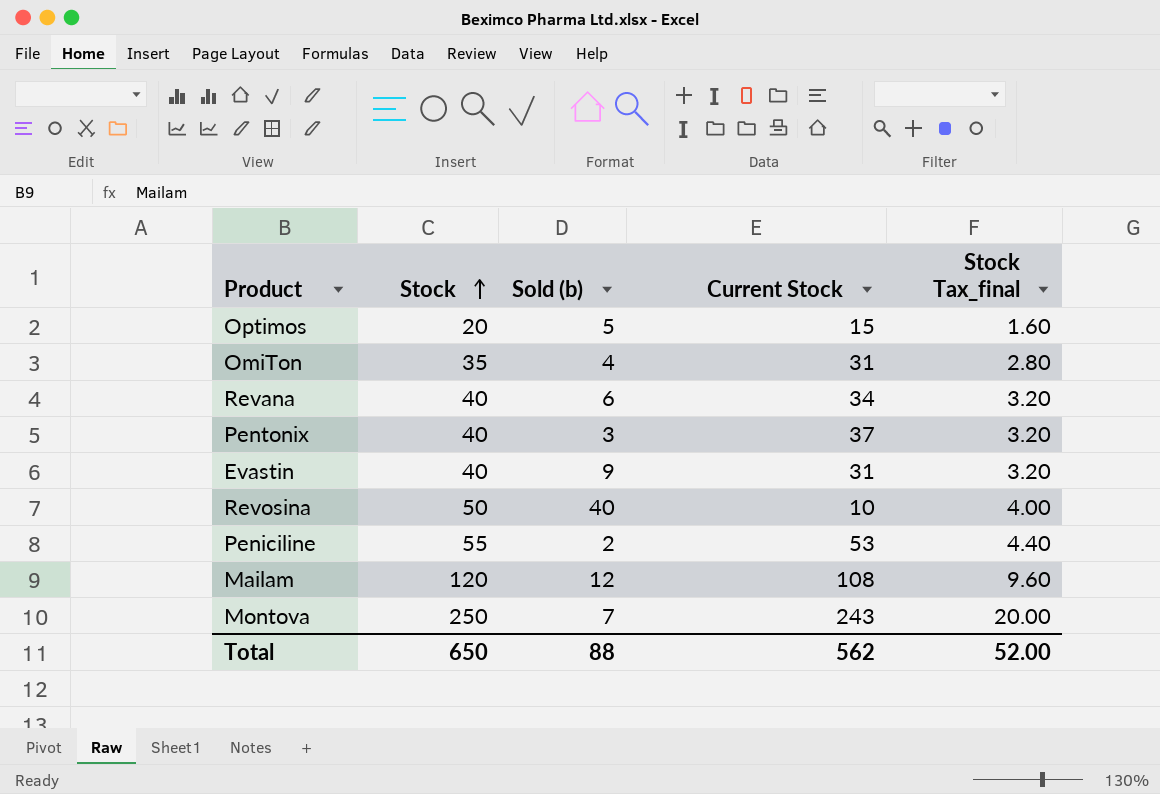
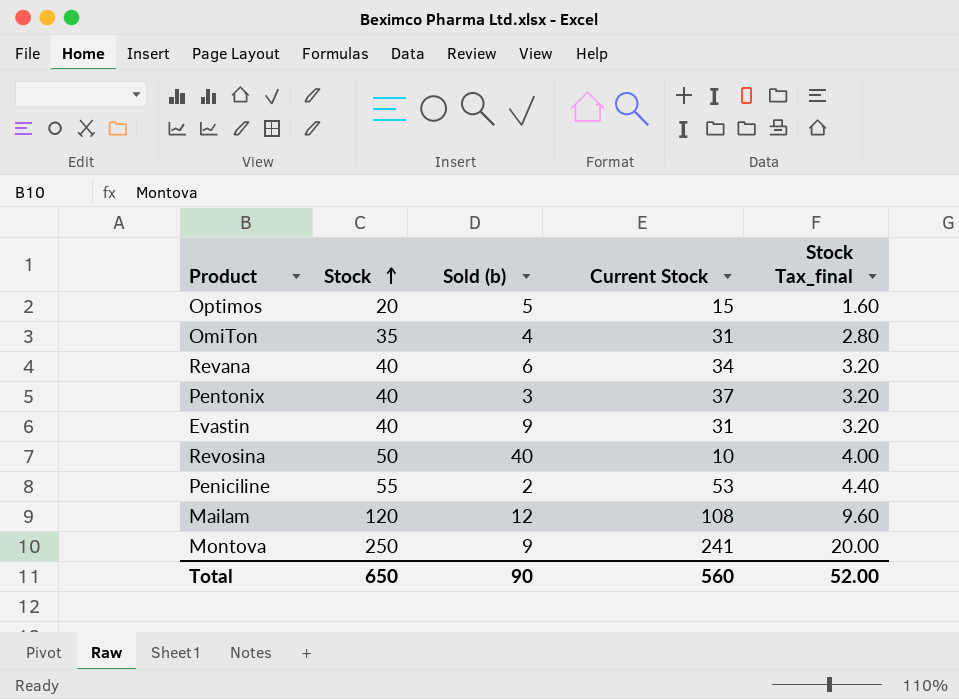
Montova | Sold (b): 7 -> 9
Montova | Current Stock: 243 -> 241
Total | Sold (b): 88 -> 90
Total | Current Stock: 562 -> 560

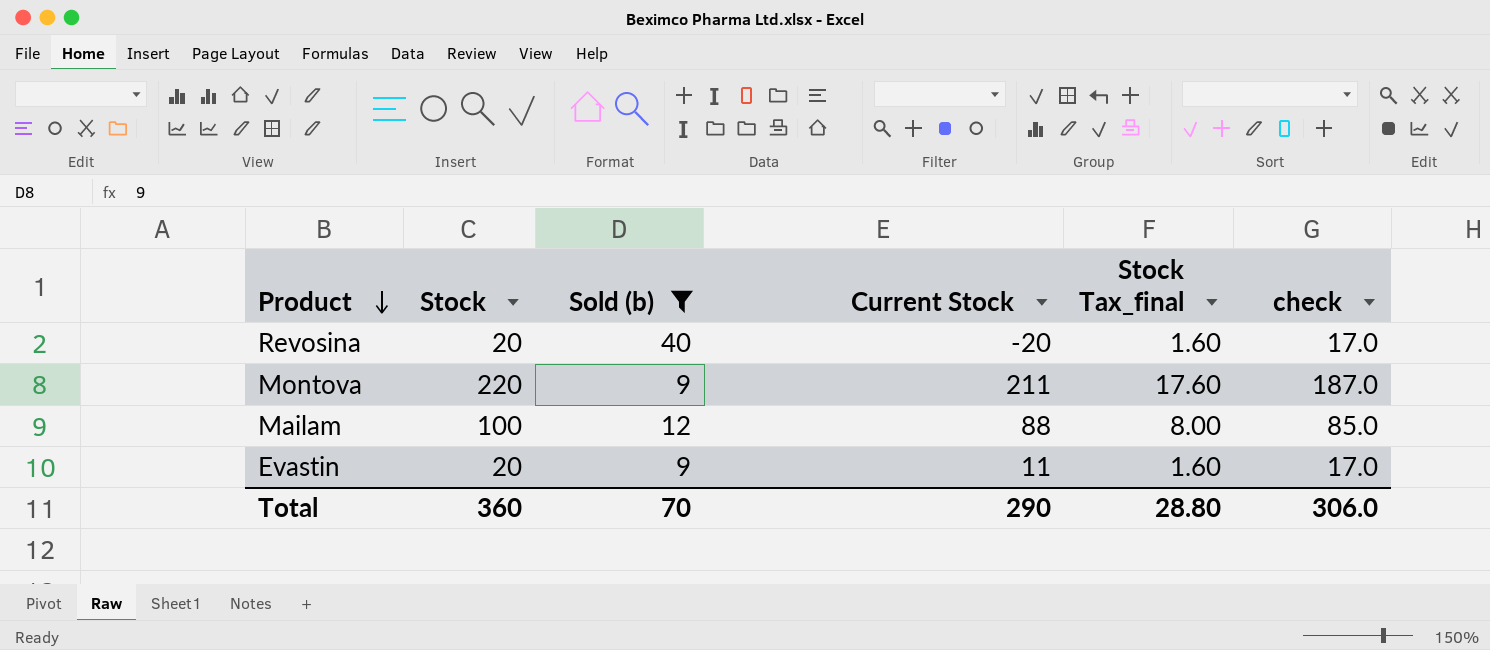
filter: none -> Sold (b) >= 9
row order: Stock ascending -> Product descending
column check | formula: none -> [Stock] * 0.85
Revosina | Stock: 50 -> 20
Revosina | Current Stock: 10 -> -20
Revosina | Stock Tax_final: 4.00 -> 1.60
Montova | Stock: 250 -> 220
Montova | Current Stock: 241 -> 211
Montova | Stock Tax_final: 20.00 -> 17.60
Mailam | Stock: 120 -> 100
Mailam | Current Stock: 108 -> 88
Mailam | Stock Tax_final: 9.60 -> 8.00
Evastin | Stock: 40 -> 20
Evastin | Current Stock: 31 -> 11
Evastin | Stock Tax_final: 3.20 -> 1.60
Total | Stock: 650 -> 360
Total | Sold (b): 90 -> 70
Total | Current Stock: 560 -> 290
Total | Stock Tax_final: 52.00 -> 28.80

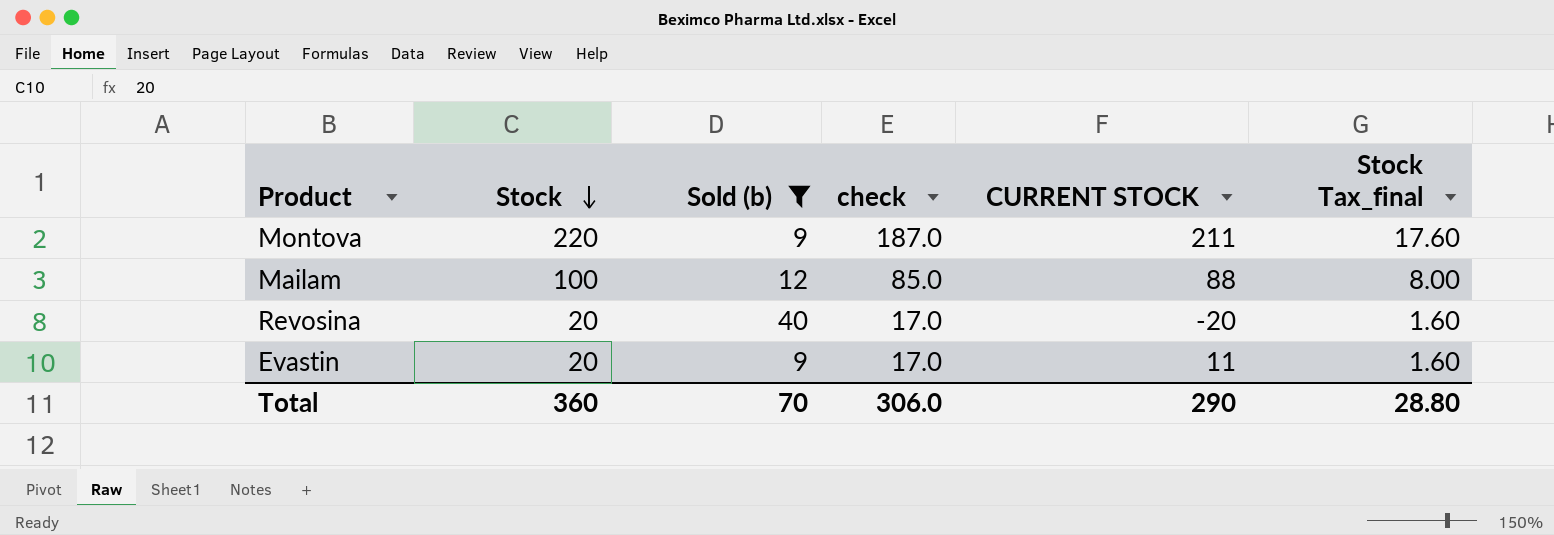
row order: Product descending -> Stock descending
column check | position: 6 -> 4
column name: Current Stock -> CURRENT STOCK

